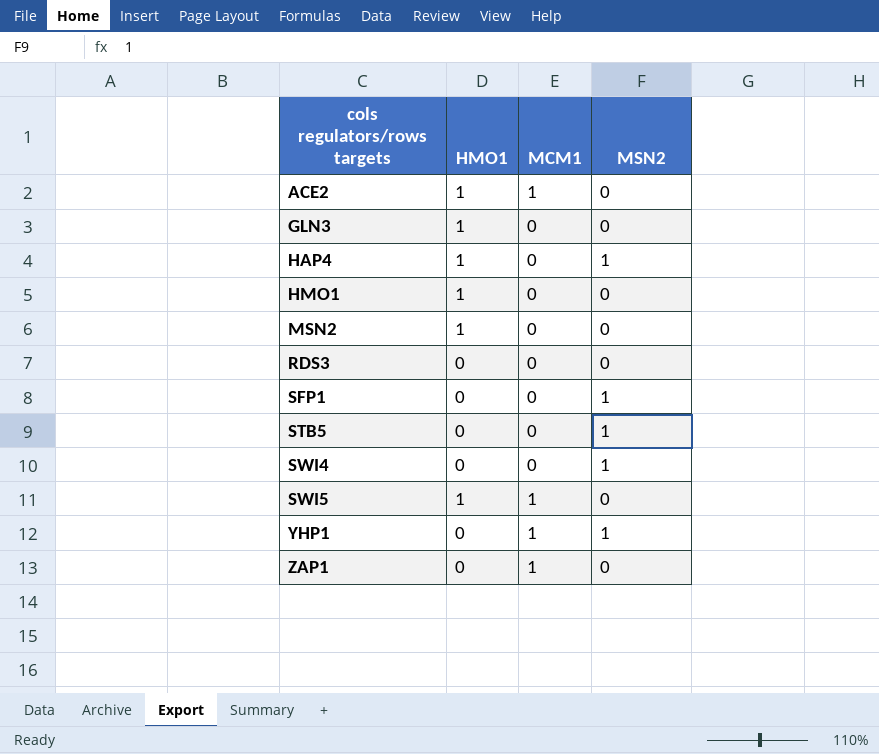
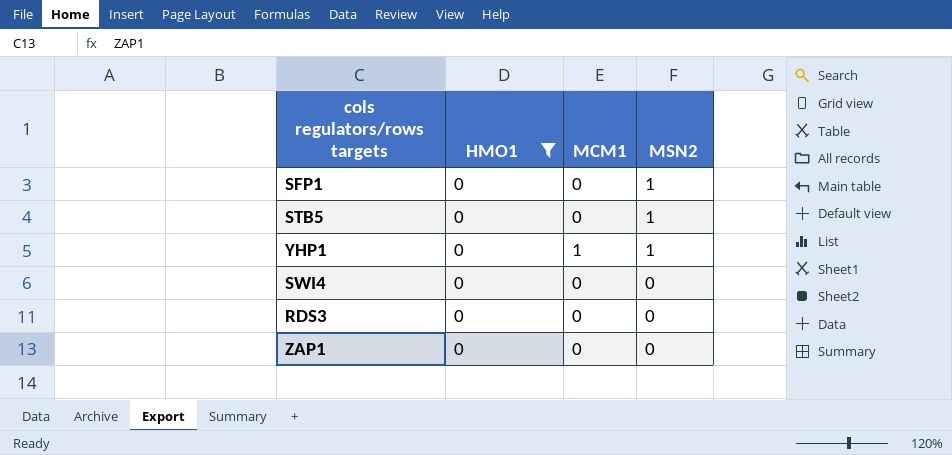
filter: none -> HMO1 = 0
row order: cols regulators/rows targets ascending -> MSN2 descending
SWI4 | MSN2: 1 -> 0
ZAP1 | MCM1: 1 -> 0

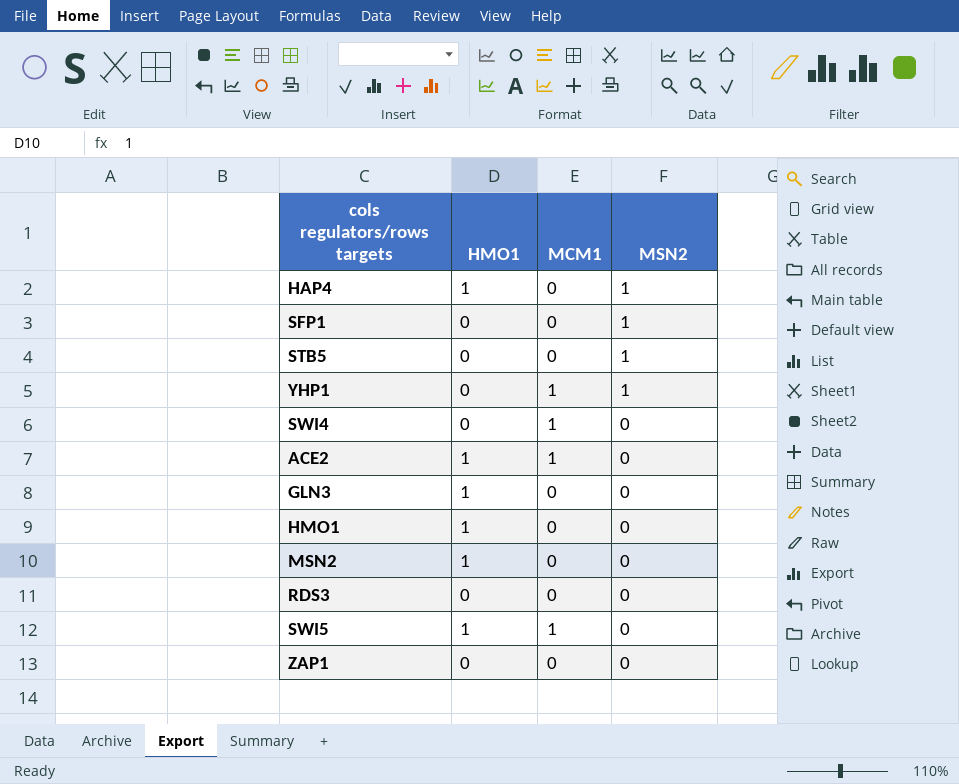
filter: HMO1 = 0 -> none
SWI4 | MCM1: 0 -> 1

